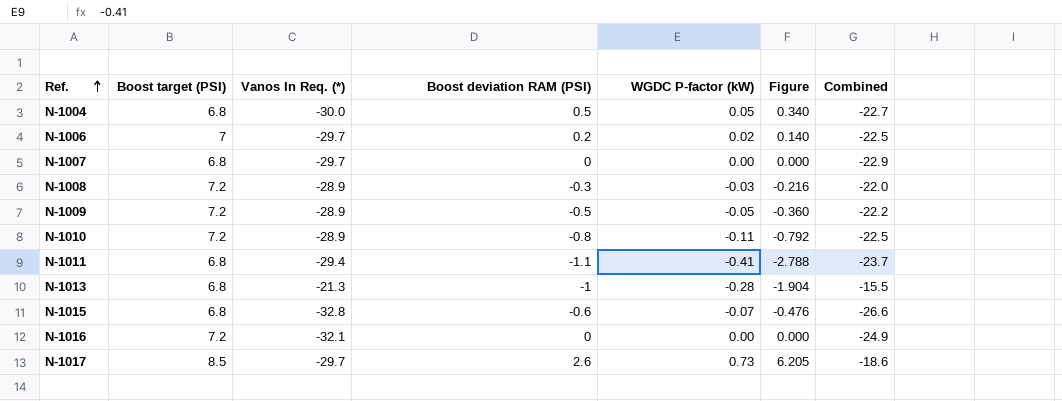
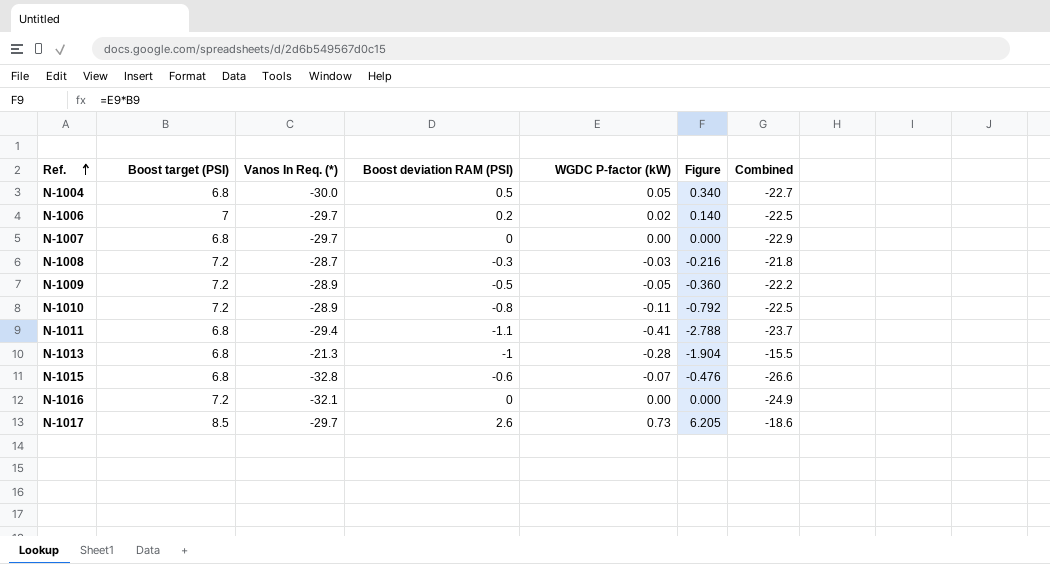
N-1008 | Vanos In Req. (*): -28.9 -> -28.7
N-1008 | Combined: -22.0 -> -21.8

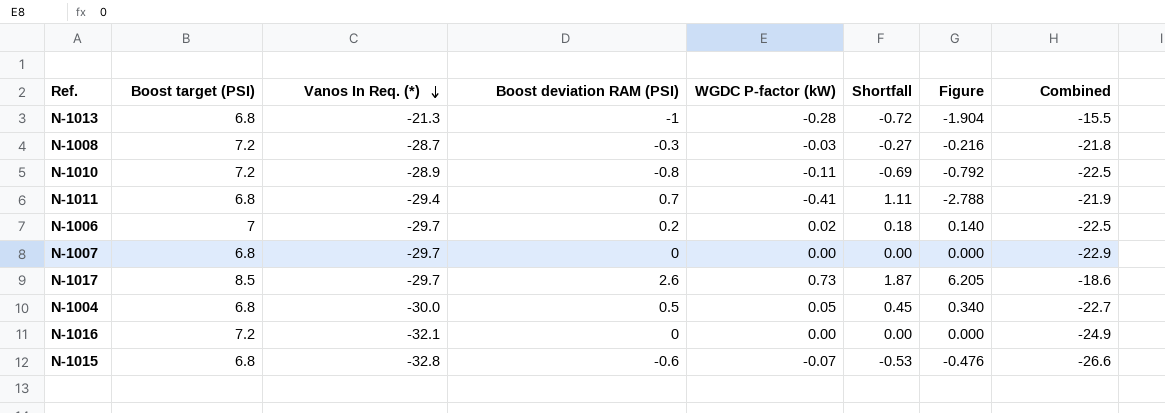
row order: Ref. ascending -> Vanos In Req. (*) descending
column Shortfall | formula: none -> [Boost deviation RAM (PSI)] - [WGDC P-factor (kW)]
row N-1009: 7.2 | -28.9 | -0.5 | -0.05 | -0.360 | -22.2 -> none
N-1011 | Boost deviation RAM (PSI): -1.1 -> 0.7
N-1011 | Combined: -23.7 -> -21.9

